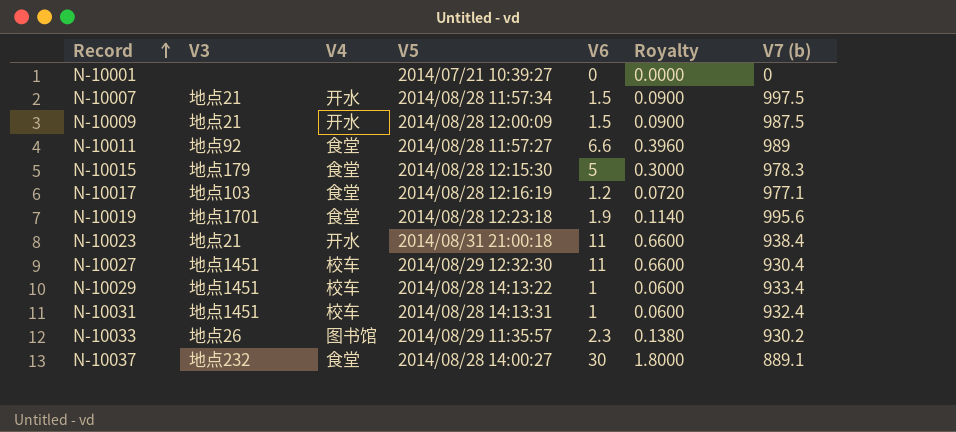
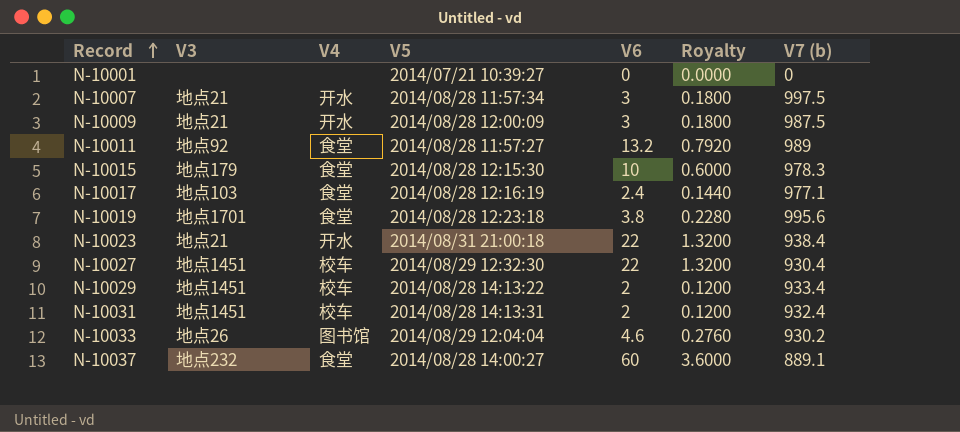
N-10007 | V6: 1.5 -> 3
N-10007 | Royalty: 0.0900 -> 0.1800
N-10009 | V6: 1.5 -> 3
N-10009 | Royalty: 0.0900 -> 0.1800
N-10011 | V6: 6.6 -> 13.2
N-10011 | Royalty: 0.3960 -> 0.7920
N-10015 | V6: 5 -> 10
N-10015 | Royalty: 0.3000 -> 0.6000
N-10017 | V6: 1.2 -> 2.4
N-10017 | Royalty: 0.0720 -> 0.1440
N-10019 | V6: 1.9 -> 3.8
N-10019 | Royalty: 0.1140 -> 0.2280
N-10023 | V6: 11 -> 22
N-10023 | Royalty: 0.6600 -> 1.3200
N-10027 | V6: 11 -> 22
N-10027 | Royalty: 0.6600 -> 1.3200
N-10029 | V6: 1 -> 2
N-10029 | Royalty: 0.0600 -> 0.1200
N-10031 | V6: 1 -> 2
N-10031 | Royalty: 0.0600 -> 0.1200
N-10033 | V5: 2014/08/29 11:35:57 -> 2014/08/29 12:04:04
N-10033 | V6: 2.3 -> 4.6
N-10033 | Royalty: 0.1380 -> 0.2760
N-10037 | V6: 30 -> 60
N-10037 | Royalty: 1.8000 -> 3.6000

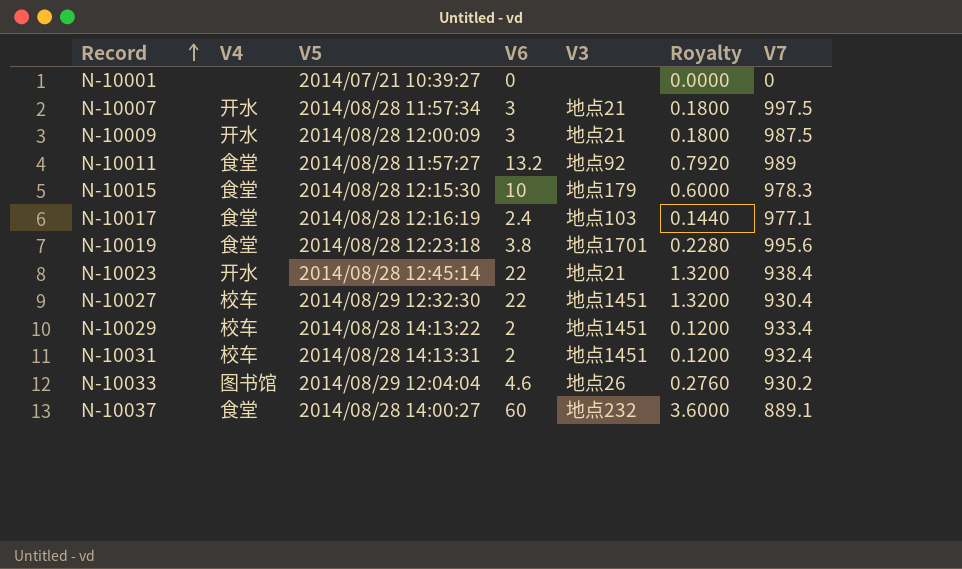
column V3 | position: 2 -> 5
column name: V7 (b) -> V7
N-10023 | V5: 2014/08/31 21:00:18 -> 2014/08/28 12:45:14

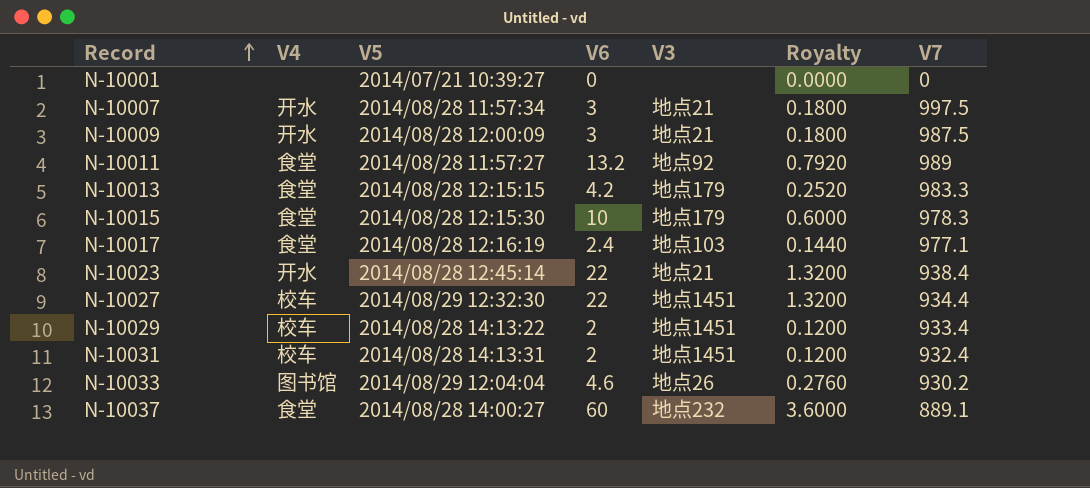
row N-10019: 食堂 | 2014/08/28 12:23:18 | 3.8 | 地点1701 | 0.2280 | 995.6 -> none
row N-10013: none -> 食堂 | 2014/08/28 12:15:15 | 4.2 | 地点179 | 0.2520 | 983.3
N-10027 | V7: 930.4 -> 934.4

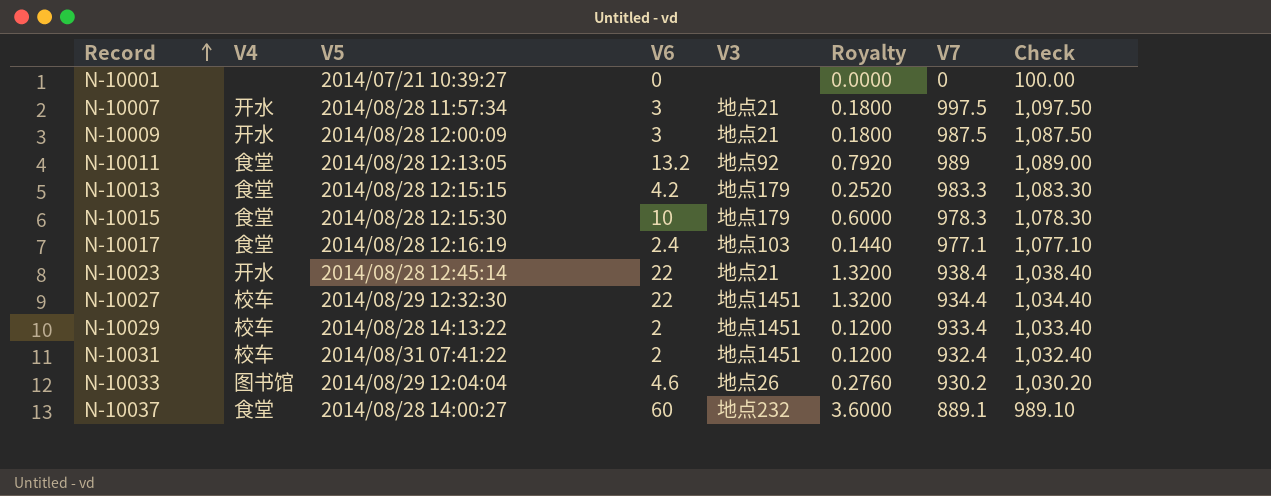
column Check | formula: none -> [V7] + 100
N-10011 | V5: 2014/08/28 11:57:27 -> 2014/08/28 12:13:05
N-10031 | V5: 2014/08/28 14:13:31 -> 2014/08/31 07:41:22

